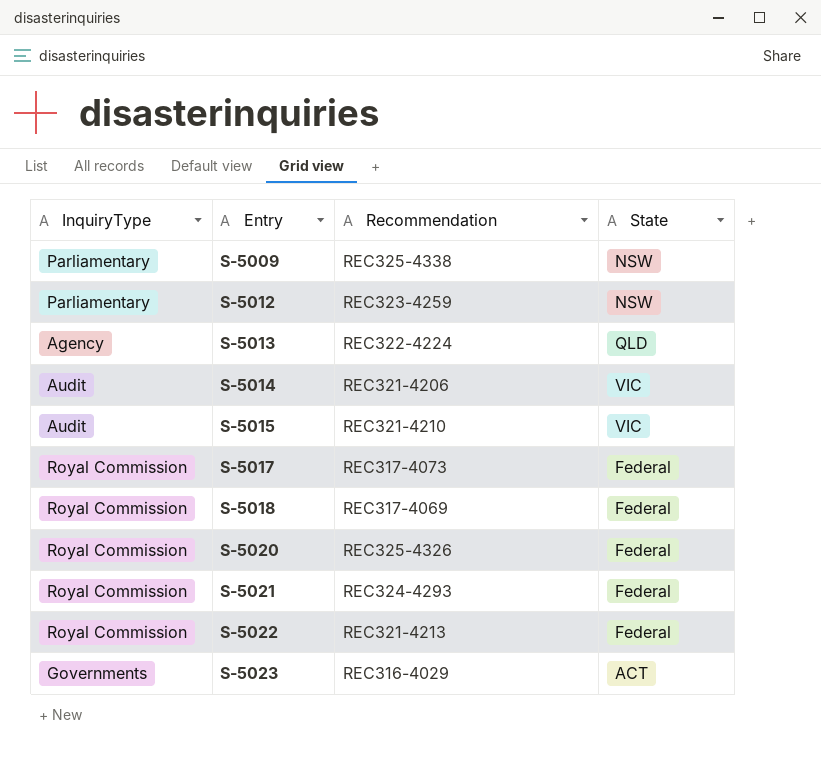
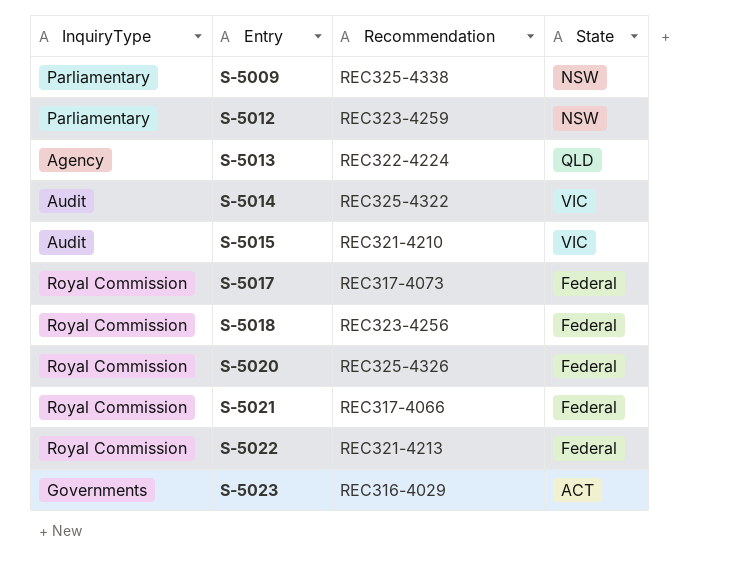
S-5014 | Recommendation: REC321-4206 -> REC325-4322
S-5018 | Recommendation: REC317-4069 -> REC323-4256
S-5021 | Recommendation: REC324-4293 -> REC317-4066

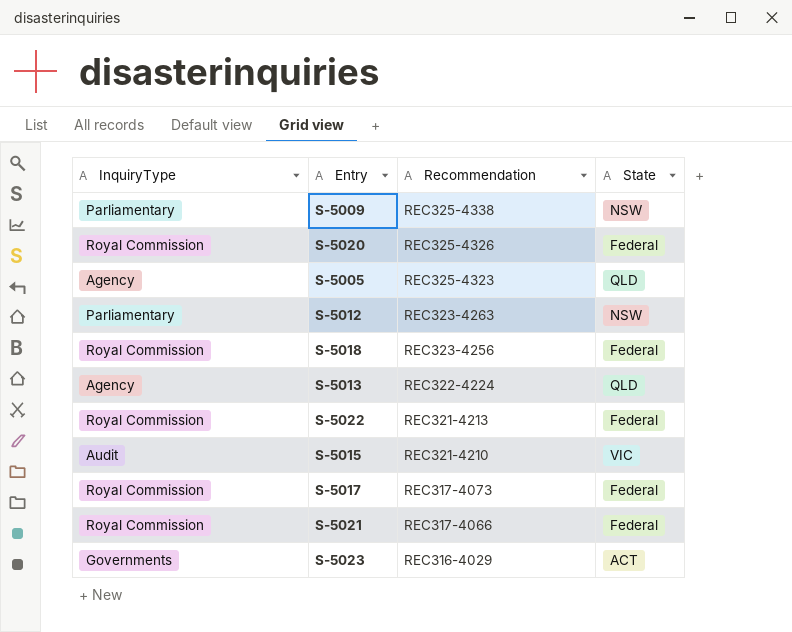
row order: Entry ascending -> Recommendation descending
row S-5014: Audit | REC325-4322 | VIC -> none
row S-5005: none -> Agency | REC325-4323 | QLD
S-5012 | Recommendation: REC323-4259 -> REC323-4263

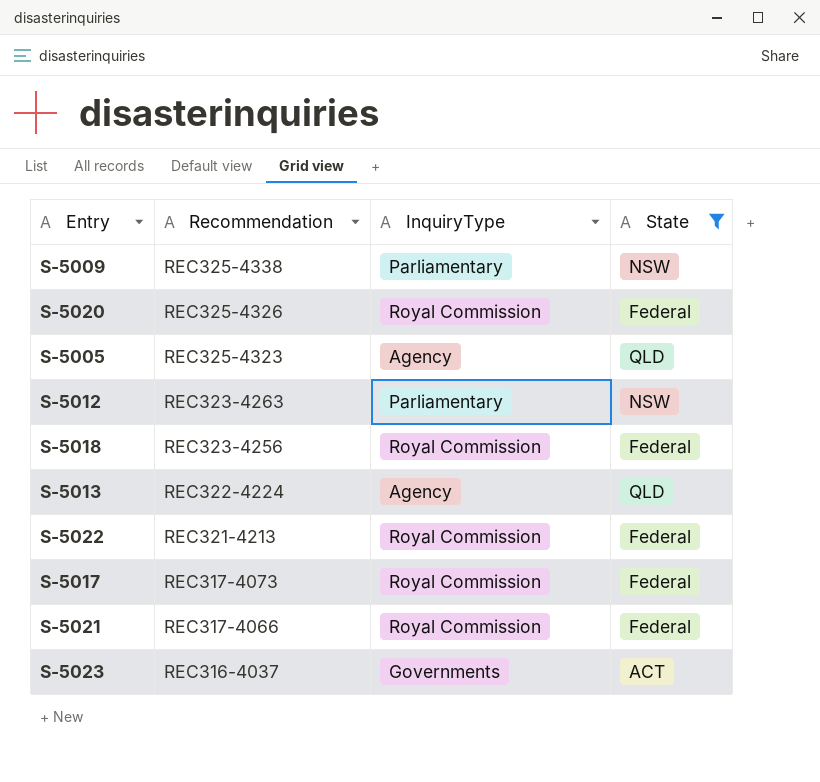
filter: none -> State != VIC
column InquiryType | position: 1 -> 3
S-5023 | Recommendation: REC316-4029 -> REC316-4037

